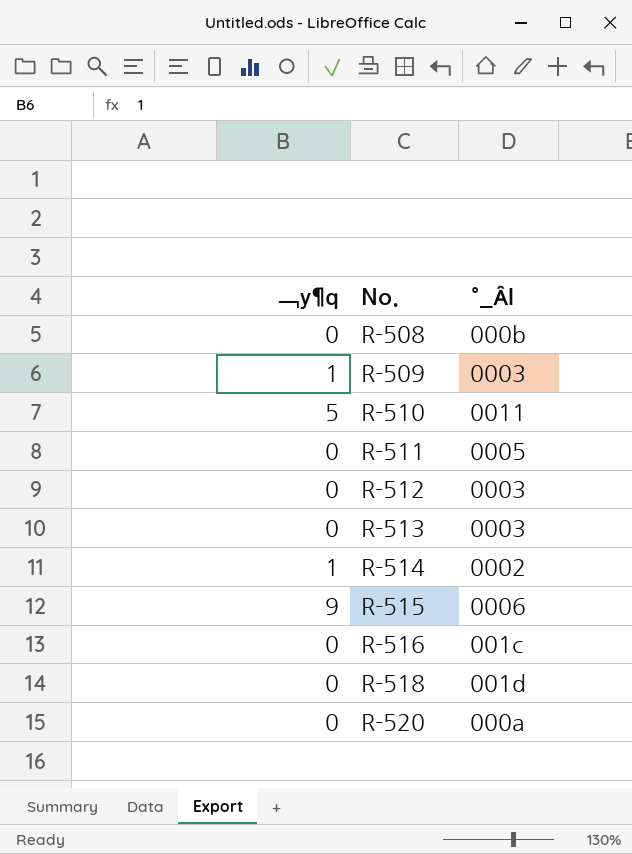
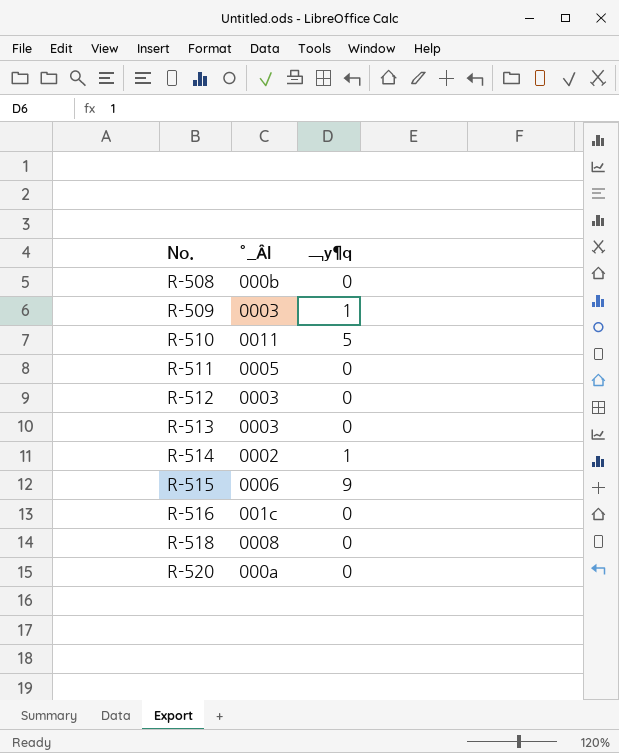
column ¬y¶q | position: 1 -> 3
R-518 | °_ÂI: 001d -> 0008

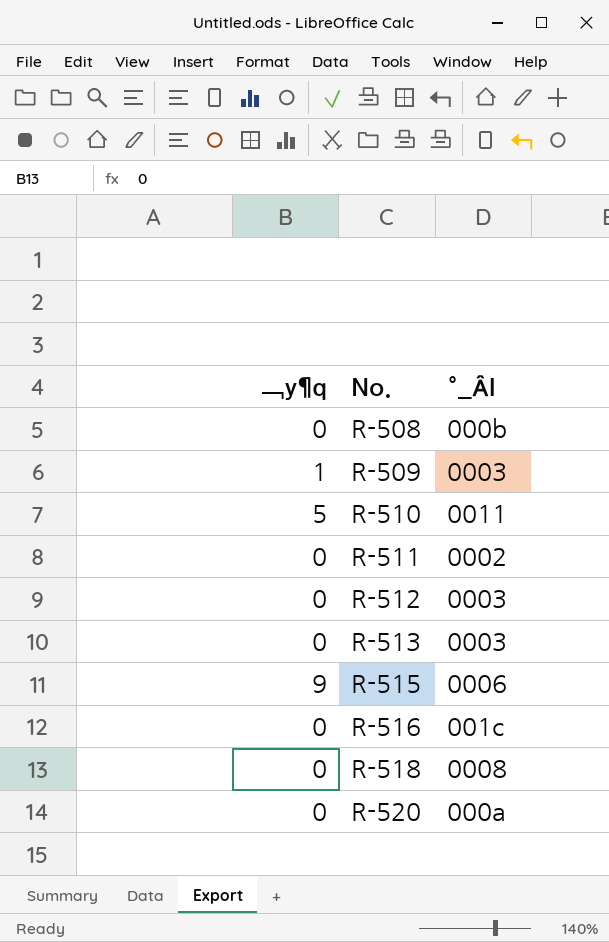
column ¬y¶q | position: 3 -> 1
row R-514: 0002 | 1 -> none
R-511 | °_ÂI: 0005 -> 0002

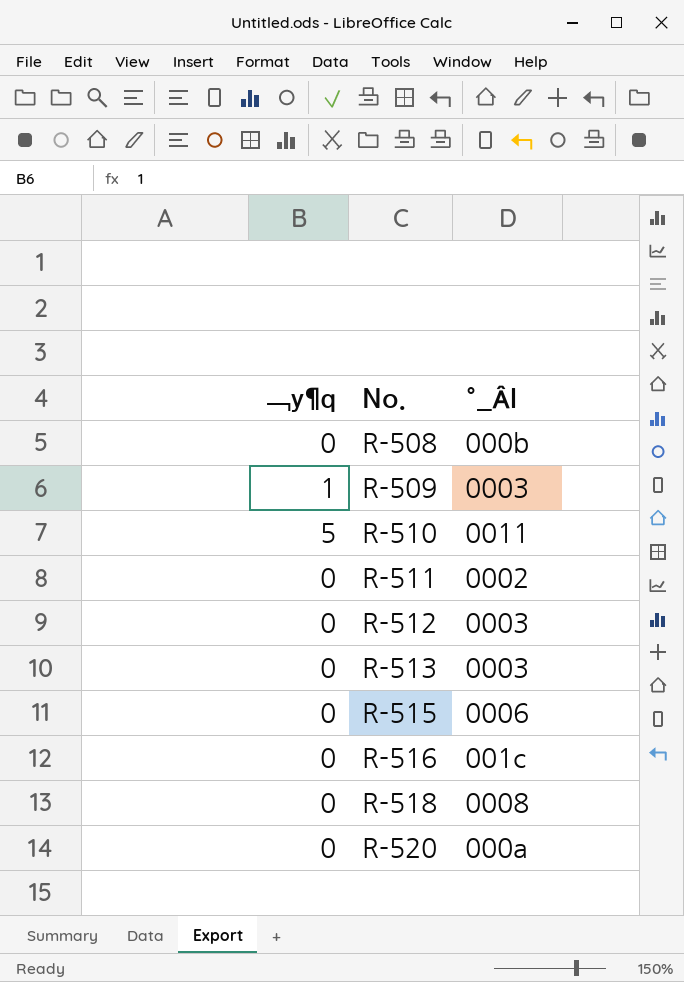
R-515 | ¬y¶q: 9 -> 0

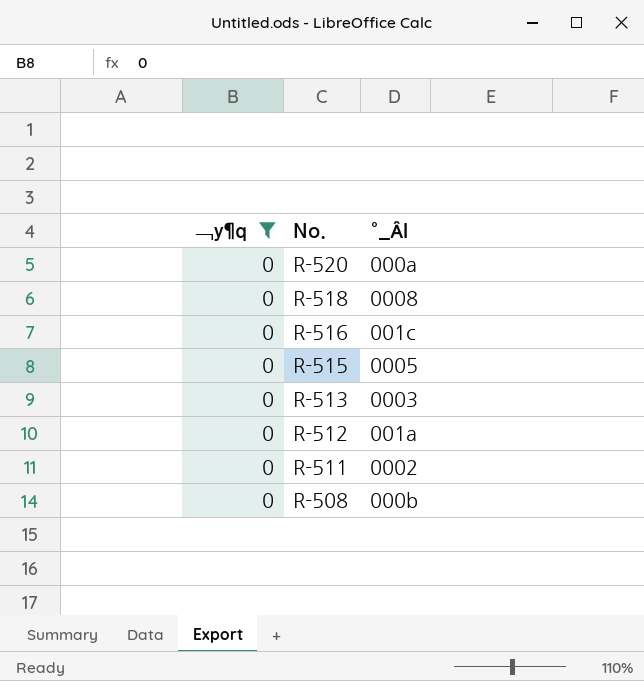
filter: none -> ¬y¶q = 0
row order: No. ascending -> No. descending
R-515 | °_ÂI: 0006 -> 0005
R-512 | °_ÂI: 0003 -> 001a

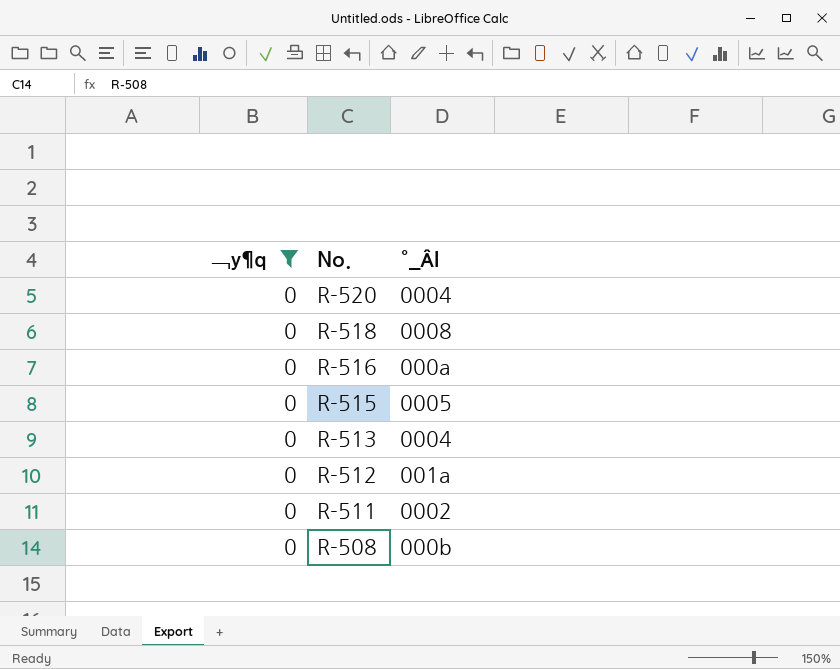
R-520 | °_ÂI: 000a -> 0004
R-516 | °_ÂI: 001c -> 000a
R-513 | °_ÂI: 0003 -> 0004

